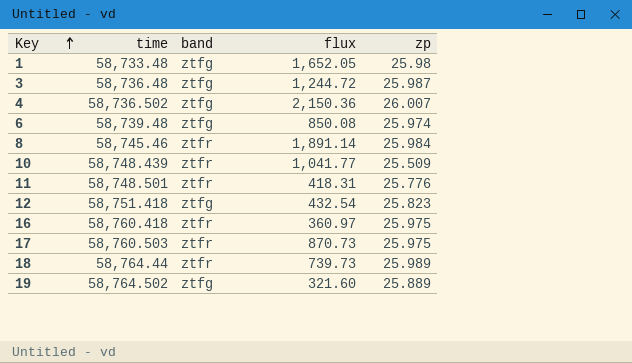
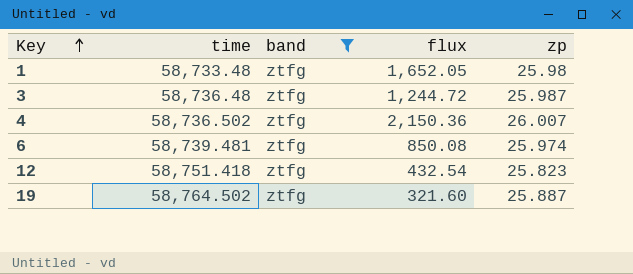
filter: none -> band = ztfg
6 | time: 58,739.48 -> 58,739.481
19 | zp: 25.889 -> 25.887

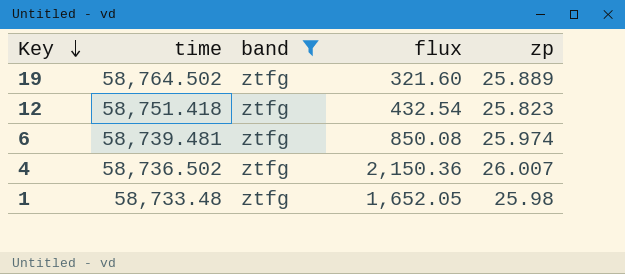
row order: Key ascending -> Key descending
row 3: 58,736.48 | ztfg | 1,244.72 | 25.987 -> none
19 | zp: 25.887 -> 25.889

